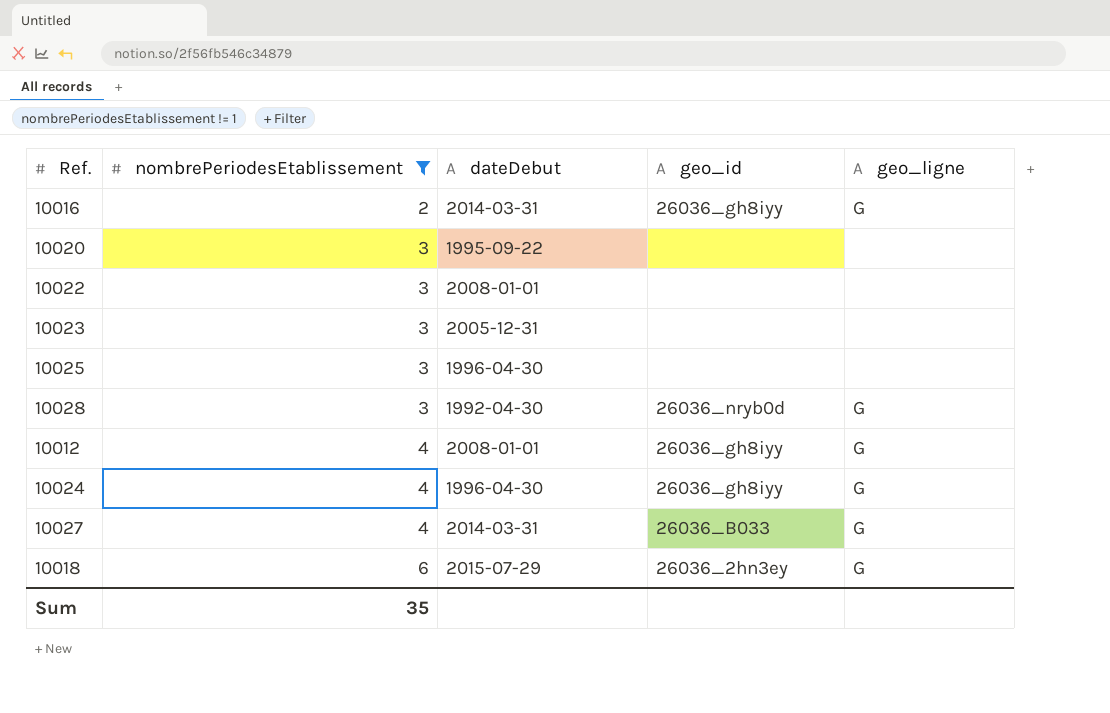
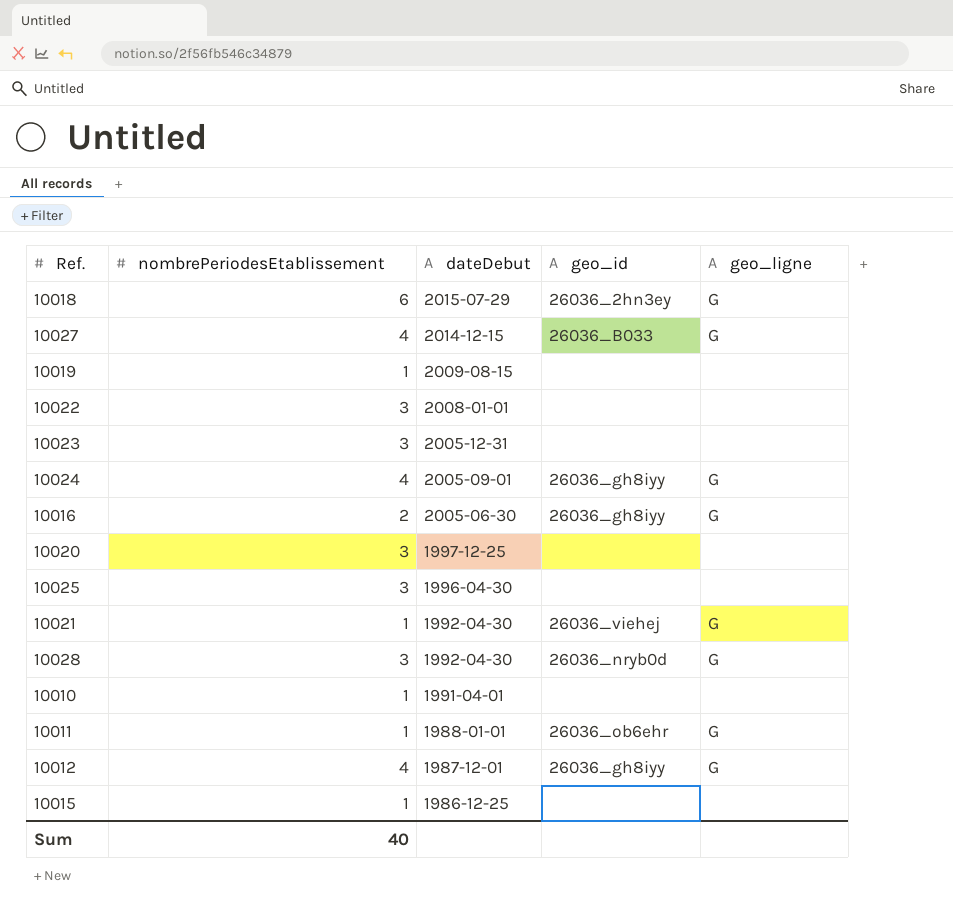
filter: nombrePeriodesEtablissement != 1 -> none
row order: nombrePeriodesEtablissement ascending -> dateDebut descending
10027 | dateDebut: 2014-03-31 -> 2014-12-15
10024 | dateDebut: 1996-04-30 -> 2005-09-01
10016 | dateDebut: 2014-03-31 -> 2005-06-30
10020 | dateDebut: 1995-09-22 -> 1997-12-25
10012 | dateDebut: 2008-01-01 -> 1987-12-01
Sum | nombrePeriodesEtablissement: 35 -> 40

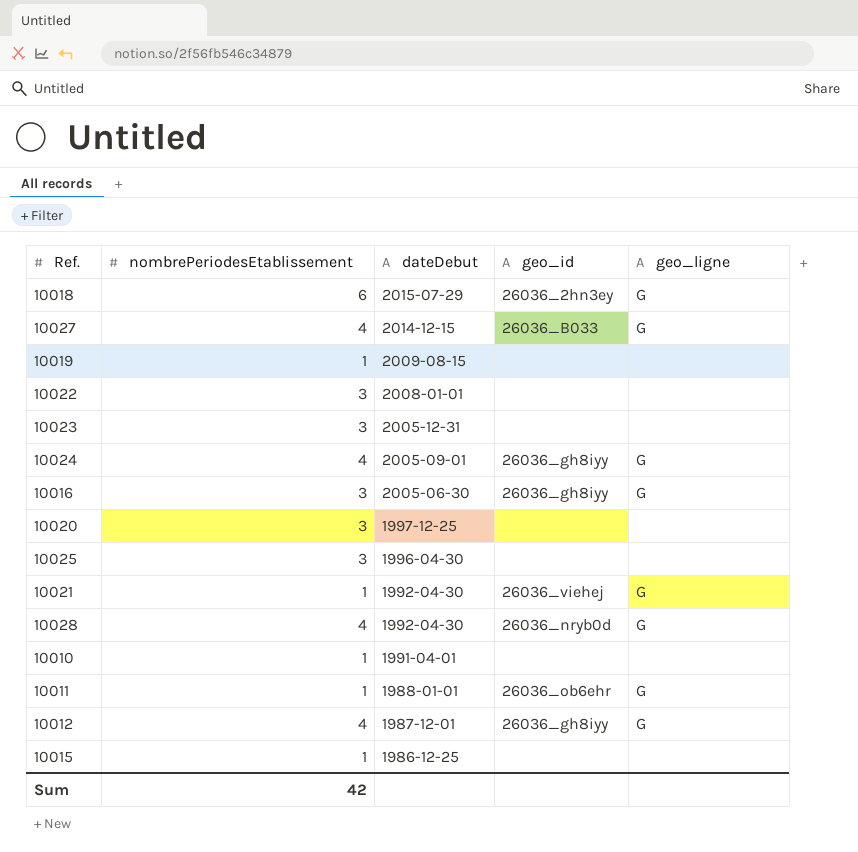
10016 | nombrePeriodesEtablissement: 2 -> 3
10028 | nombrePeriodesEtablissement: 3 -> 4
Sum | nombrePeriodesEtablissement: 40 -> 42

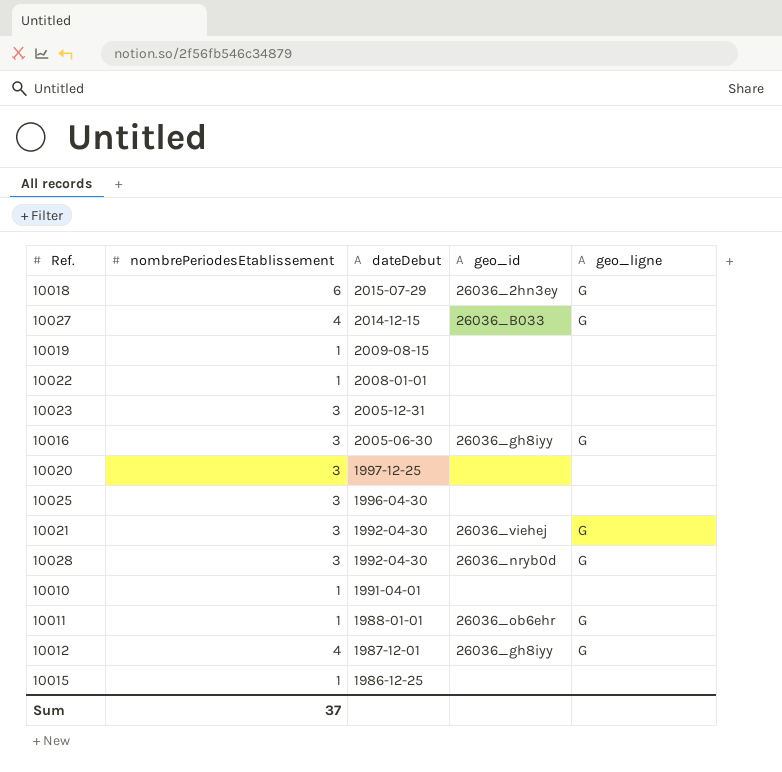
row 10024: 4 | 2005-09-01 | 26036_gh8iyy | G -> none
10022 | nombrePeriodesEtablissement: 3 -> 1
10021 | nombrePeriodesEtablissement: 1 -> 3
10028 | nombrePeriodesEtablissement: 4 -> 3
Sum | nombrePeriodesEtablissement: 42 -> 37

